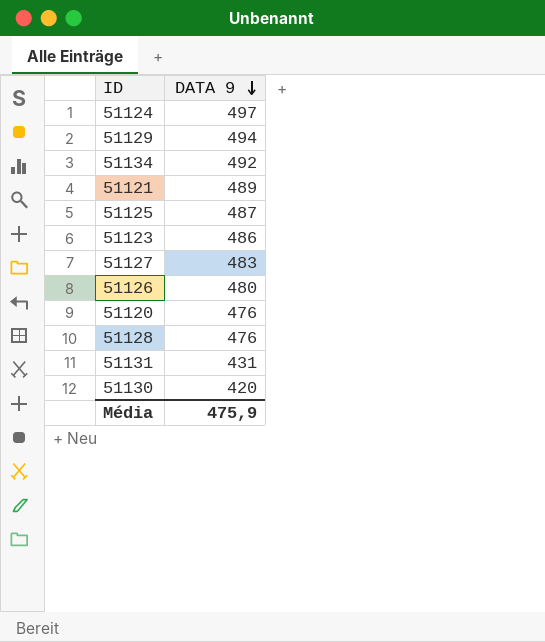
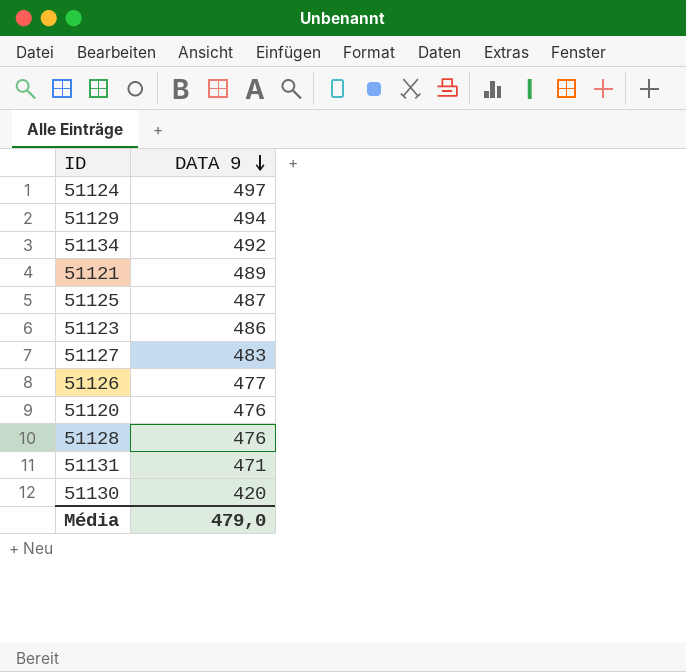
51126 | DATA 9: 480 -> 477
51131 | DATA 9: 431 -> 471
Média | DATA 9: 475,9 -> 479,0

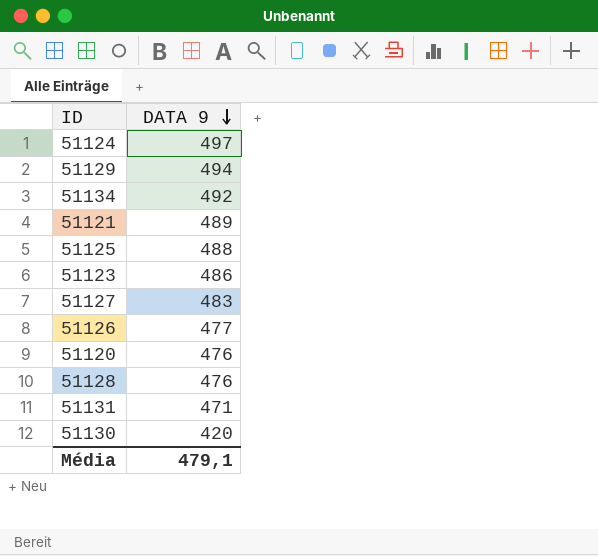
51125 | DATA 9: 487 -> 488
Média | DATA 9: 479,0 -> 479,1

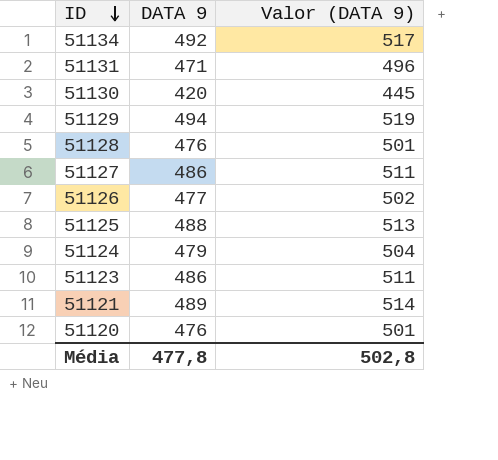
row order: DATA 9 descending -> ID descending
column Valor (DATA 9) | formula: none -> [DATA 9] + 25
51127 | DATA 9: 483 -> 486
51124 | DATA 9: 497 -> 479
Média | DATA 9: 479,1 -> 477,8

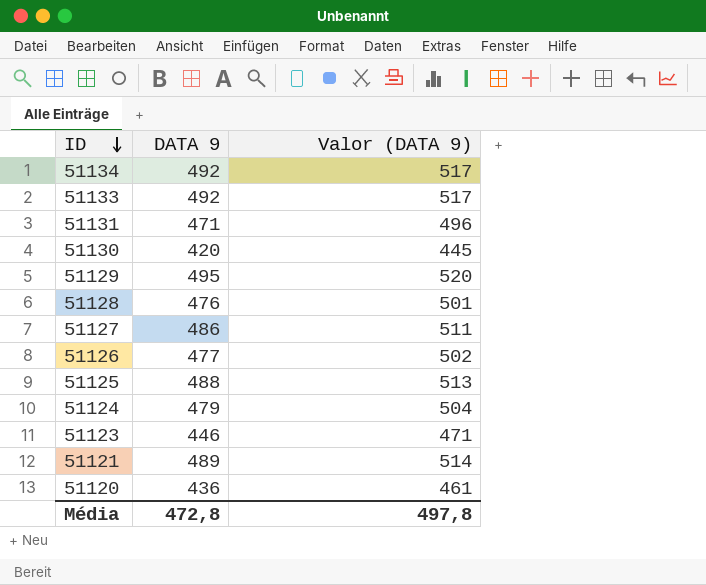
row 51133: none -> 492 | 517
51129 | DATA 9: 494 -> 495
51129 | Valor (DATA 9): 519 -> 520
51123 | DATA 9: 486 -> 446
51123 | Valor (DATA 9): 511 -> 471
51120 | DATA 9: 476 -> 436
51120 | Valor (DATA 9): 501 -> 461
Média | DATA 9: 477,8 -> 472,8
Média | Valor (DATA 9): 502,8 -> 497,8

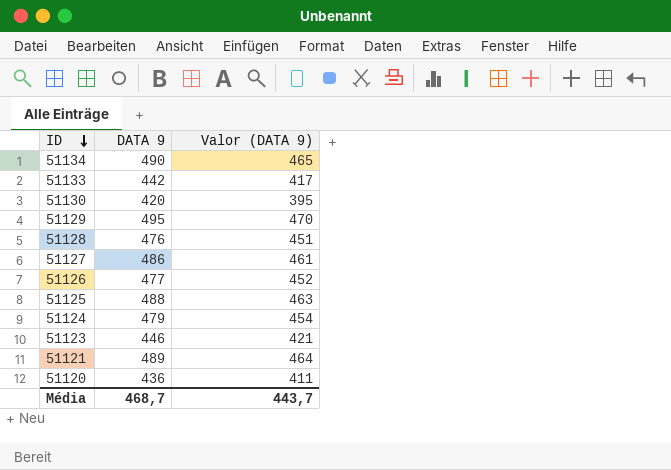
column Valor (DATA 9) | formula: [DATA 9] + 25 -> [DATA 9] - 25
row 51131: 471 | 496 -> none
51134 | DATA 9: 492 -> 490
51133 | DATA 9: 492 -> 442
Média | DATA 9: 472,8 -> 468,7
Média | Valor (DATA 9): 497,8 -> 443,7

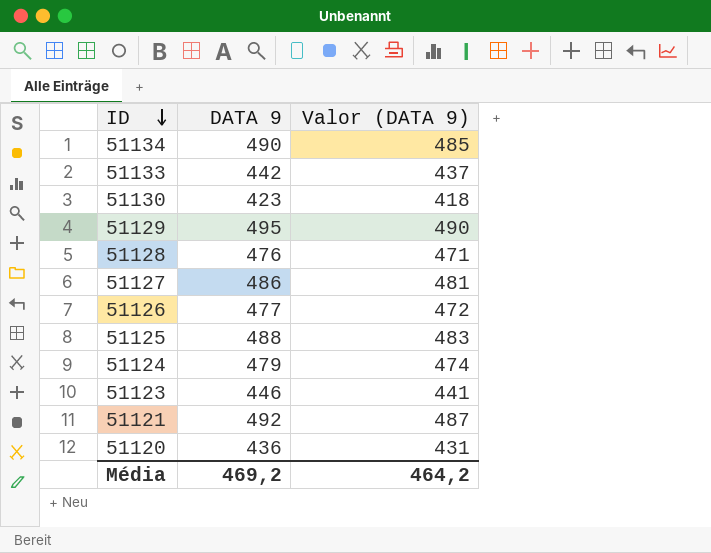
column Valor (DATA 9) | formula: [DATA 9] - 25 -> [DATA 9] - 5
51130 | DATA 9: 420 -> 423
51121 | DATA 9: 489 -> 492
Média | DATA 9: 468,7 -> 469,2
Média | Valor (DATA 9): 443,7 -> 464,2

